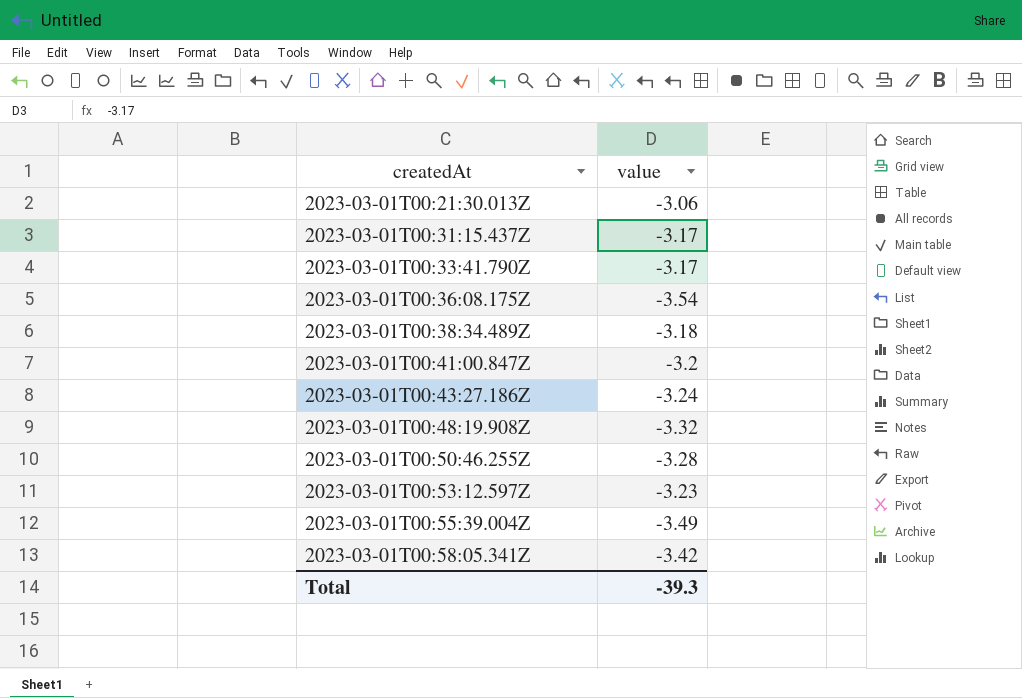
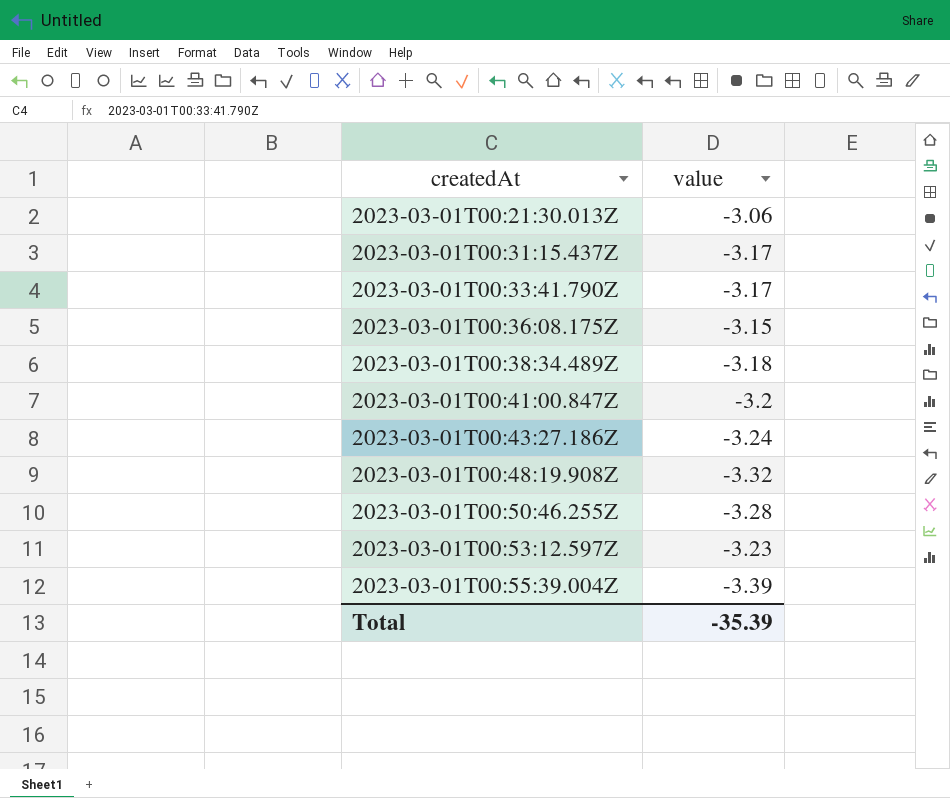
row 2023-03-01T00:58:05.341Z: -3.42 -> none
2023-03-01T00:36:08.175Z | value: -3.54 -> -3.15
2023-03-01T00:55:39.004Z | value: -3.49 -> -3.39
Total | value: -39.3 -> -35.39

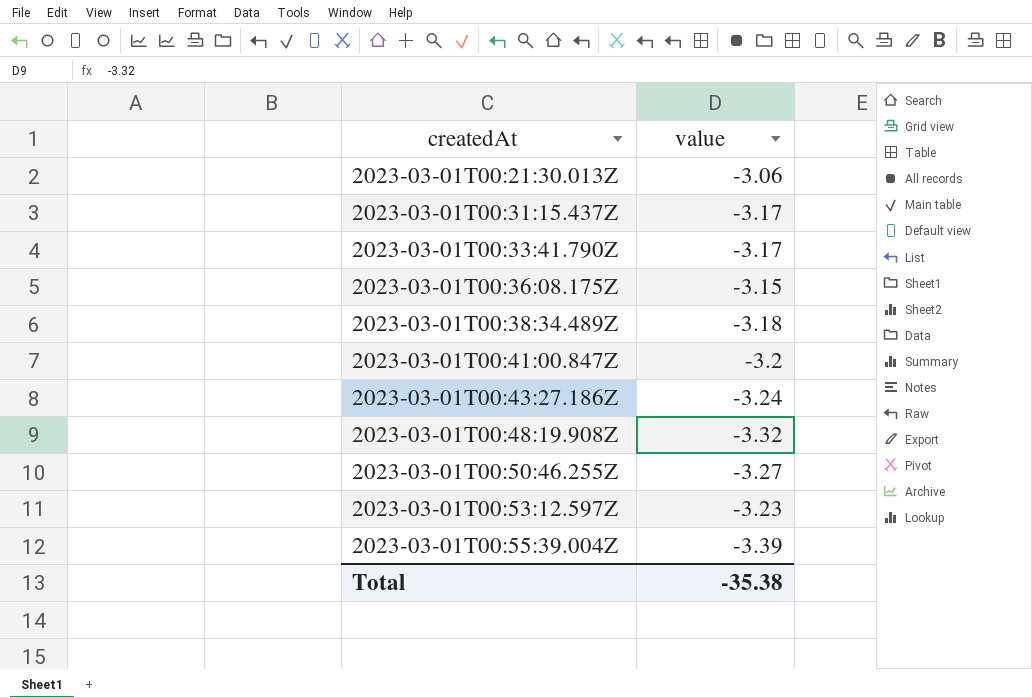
2023-03-01T00:50:46.255Z | value: -3.28 -> -3.27
Total | value: -35.39 -> -35.38

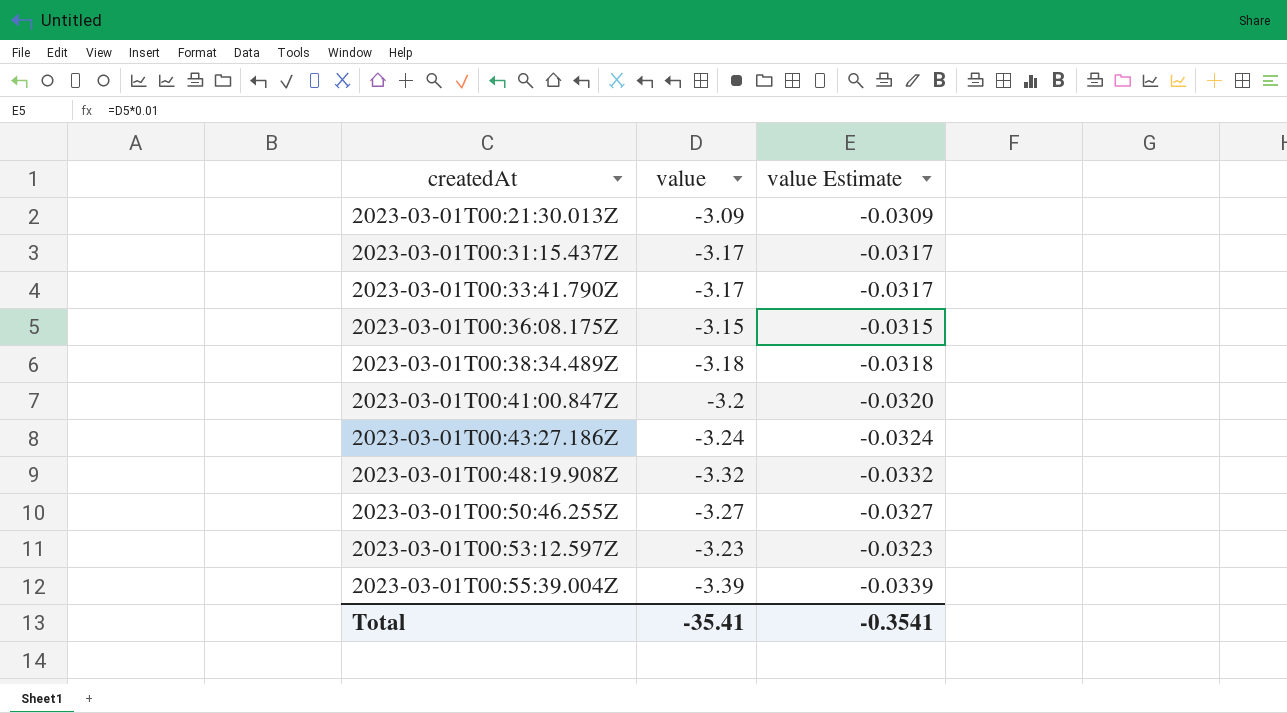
column value Estimate | formula: none -> [value] * 0.01
2023-03-01T00:21:30.013Z | value: -3.06 -> -3.09
Total | value: -35.38 -> -35.41

